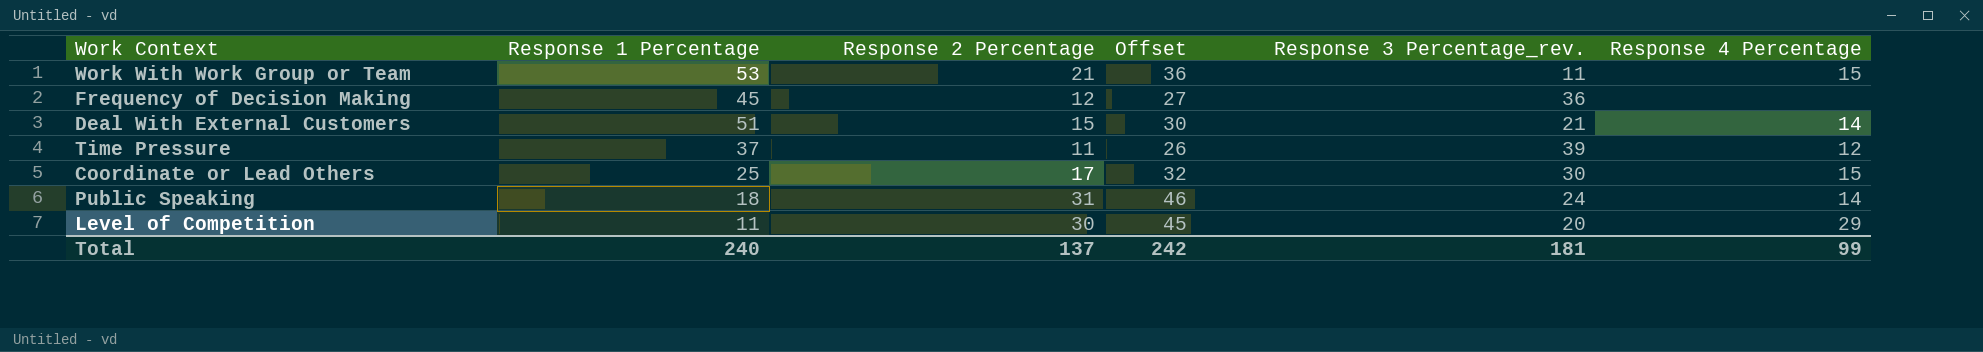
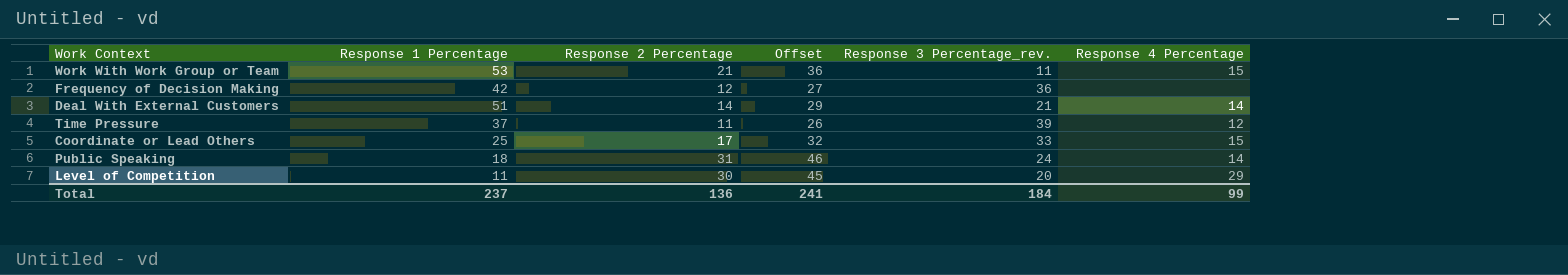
Frequency of Decision Making | Response 1 Percentage: 45 -> 42
Deal With External Customers | Response 2 Percentage: 15 -> 14
Deal With External Customers | Offset: 30 -> 29
Coordinate or Lead Others | Response 3 Percentage_rev.: 30 -> 33
Total | Response 1 Percentage: 240 -> 237
Total | Response 2 Percentage: 137 -> 136
Total | Offset: 242 -> 241
Total | Response 3 Percentage_rev.: 181 -> 184

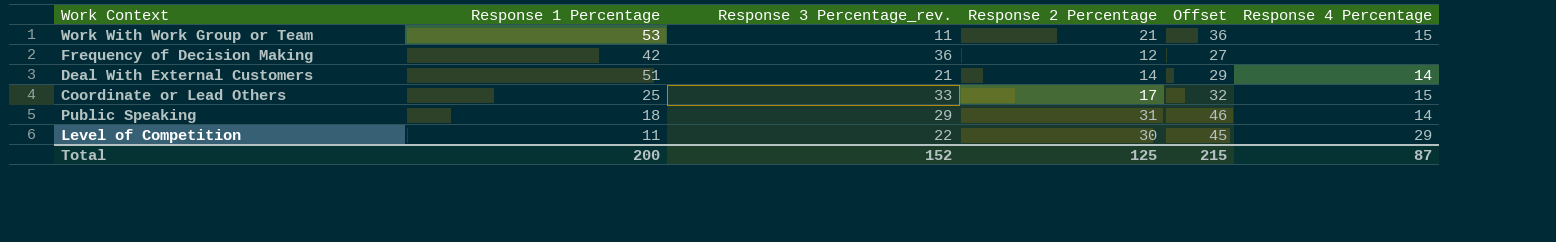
column Response 3 Percentage_rev. | position: 5 -> 3
row Time Pressure: 37 | 11 | 26 | 39 | 12 -> none
Public Speaking | Response 3 Percentage_rev.: 24 -> 29
Level of Competition | Response 3 Percentage_rev.: 20 -> 22
Total | Response 1 Percentage: 237 -> 200
Total | Response 3 Percentage_rev.: 184 -> 152
Total | Response 2 Percentage: 136 -> 125
Total | Offset: 241 -> 215
Total | Response 4 Percentage: 99 -> 87

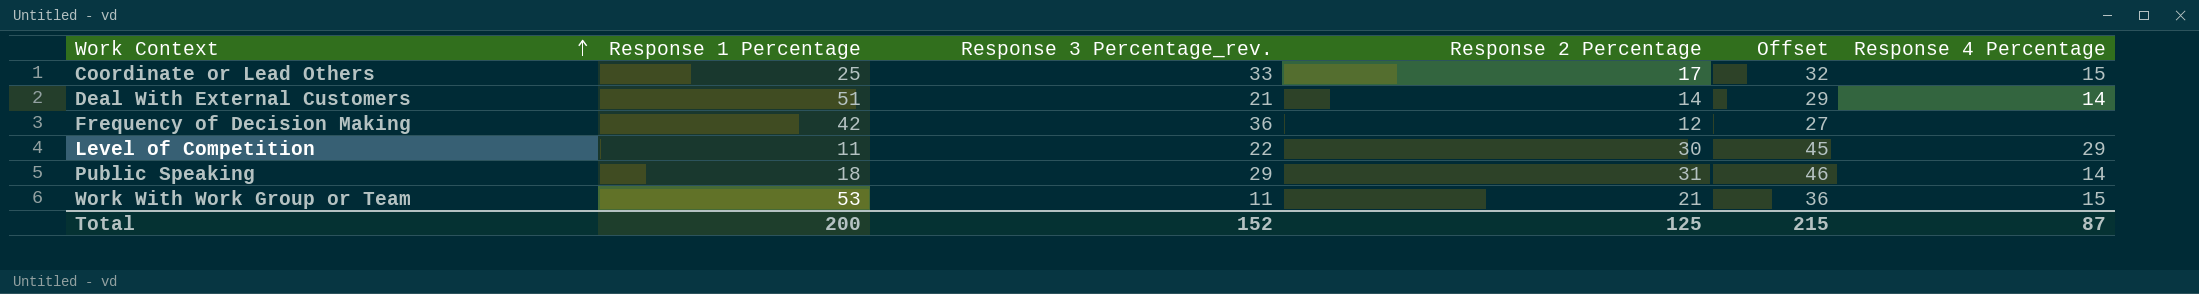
row order: none -> Work Context ascending

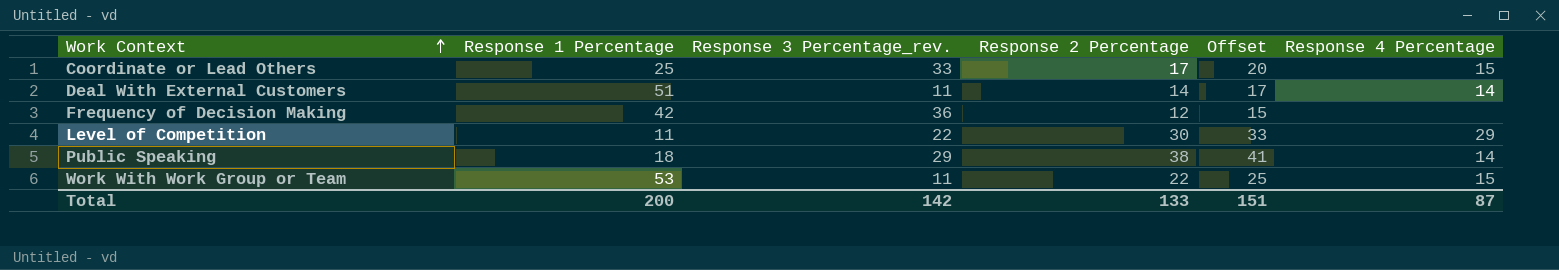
column Offset | formula: [Response 2 Percentage] + 15 -> [Response 2 Percentage] + 3
Deal With External Customers | Response 3 Percentage_rev.: 21 -> 11
Public Speaking | Response 2 Percentage: 31 -> 38
Work With Work Group or Team | Response 2 Percentage: 21 -> 22
Total | Response 3 Percentage_rev.: 152 -> 142
Total | Response 2 Percentage: 125 -> 133
Total | Offset: 215 -> 151

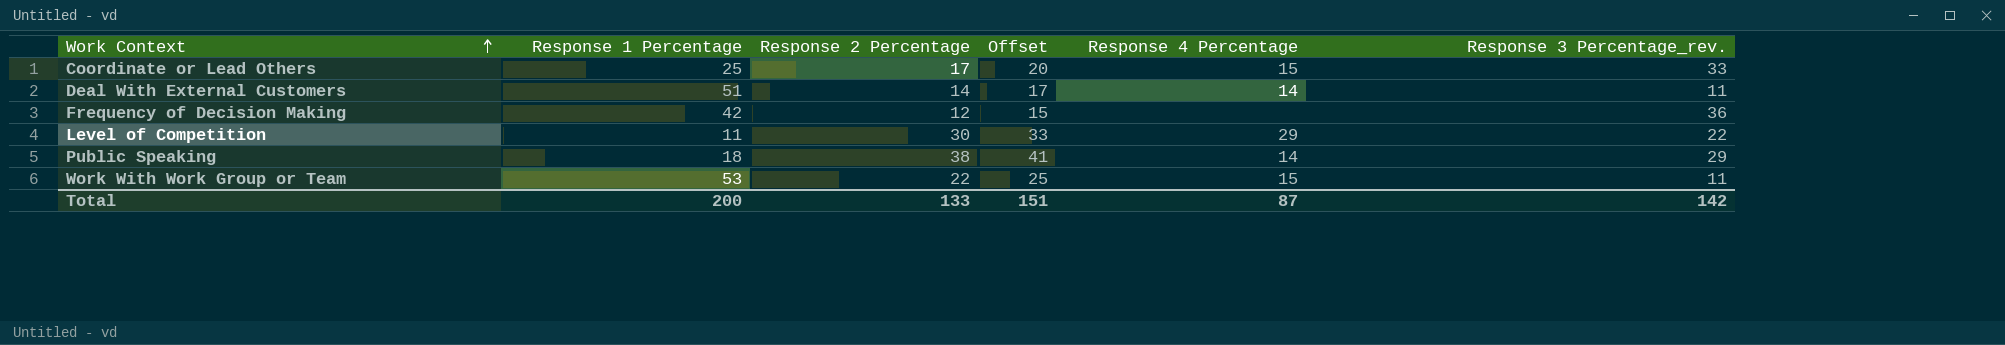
column Response 3 Percentage_rev. | position: 3 -> 6

